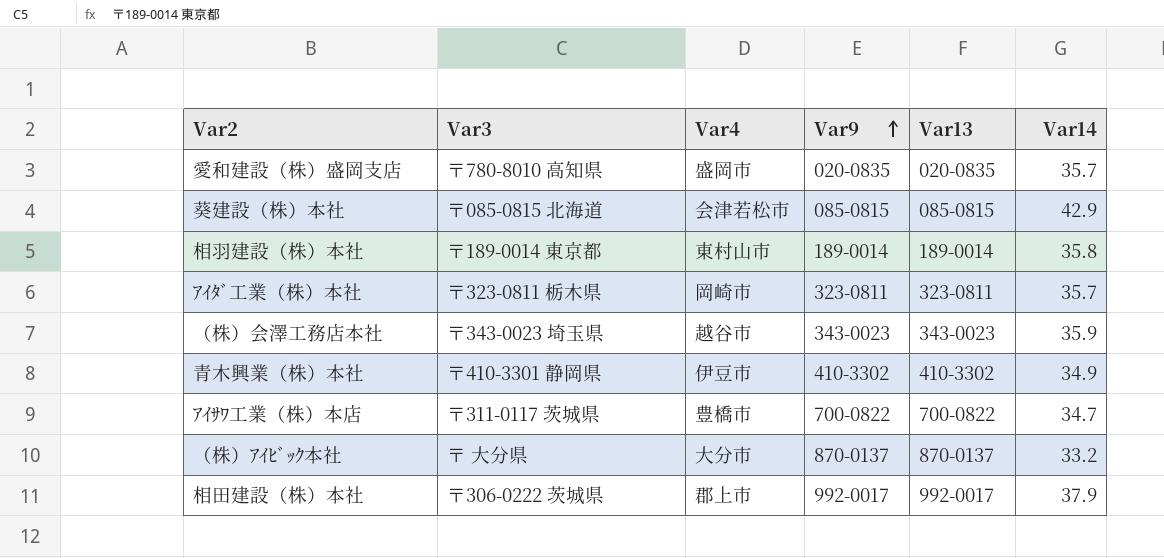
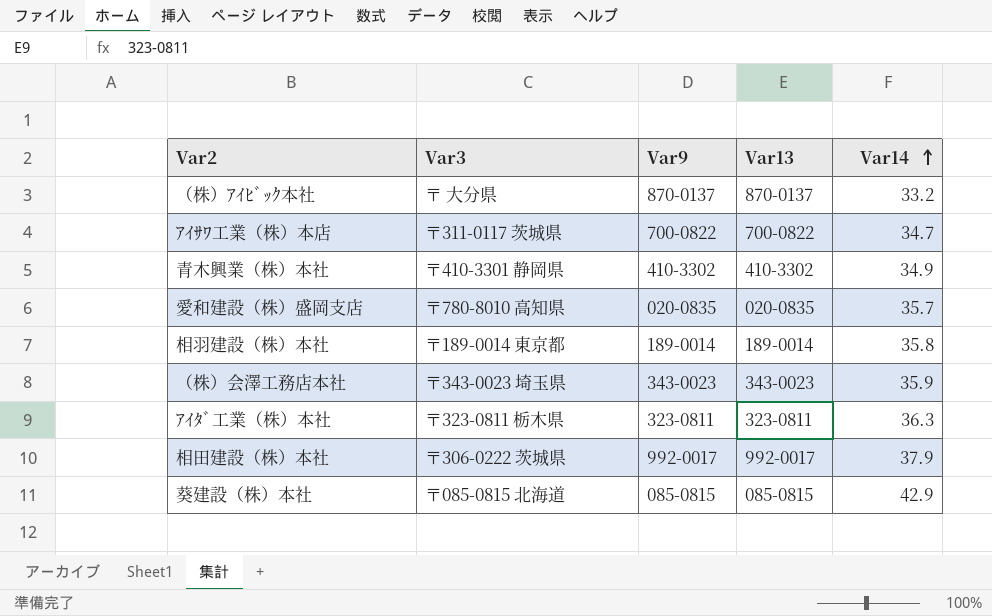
row order: Var9 ascending -> Var14 ascending
column Var4 | position: 3 -> none
ｱｲﾀﾞ工業（株）本社 | Var14: 35.7 -> 36.3

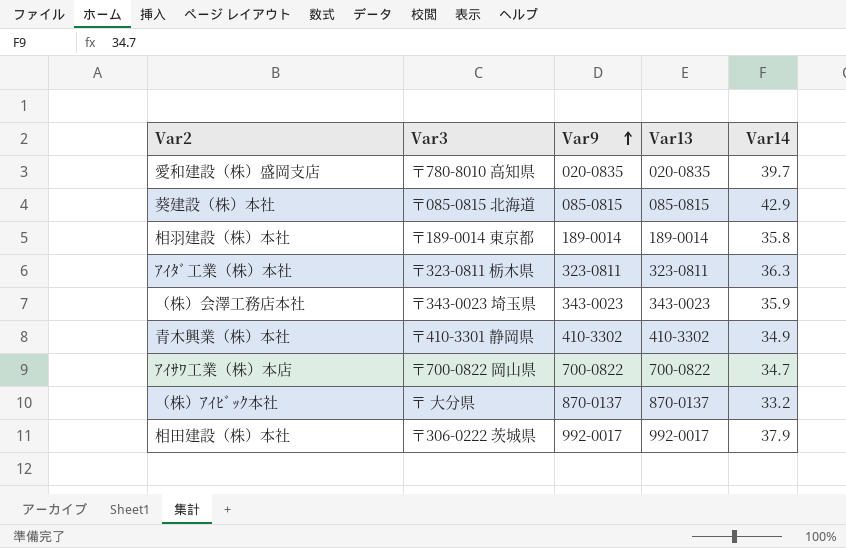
row order: Var14 ascending -> Var9 ascending
愛和建設（株）盛岡支店 | Var14: 35.7 -> 39.7
ｱｲｻﾜ工業（株）本店 | Var3: 〒311-0117 茨城県 -> 〒700-0822 岡山県

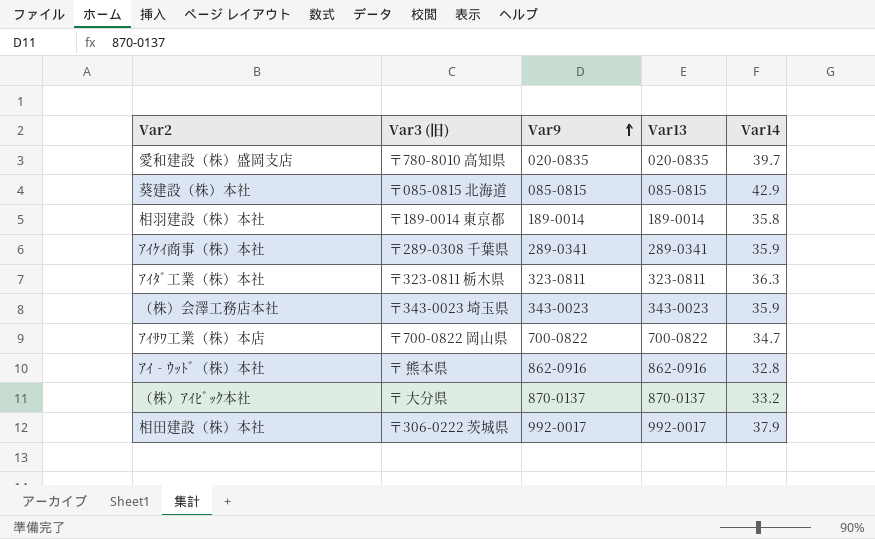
column name: Var3 -> Var3 (旧)
row 青木興業（株）本社: 〒410-3301 静岡県 | 410-3302 | 410-3302 | 34.9 -> none
row ｱｲｹｲ商事（株）本社: none -> 〒289-0308 千葉県 | 289-0341 | 289-0341 | 35.9
row ｱｲ‐ｳｯﾄﾞ（株）本社: none -> 〒 熊本県 | 862-0916 | 862-0916 | 32.8

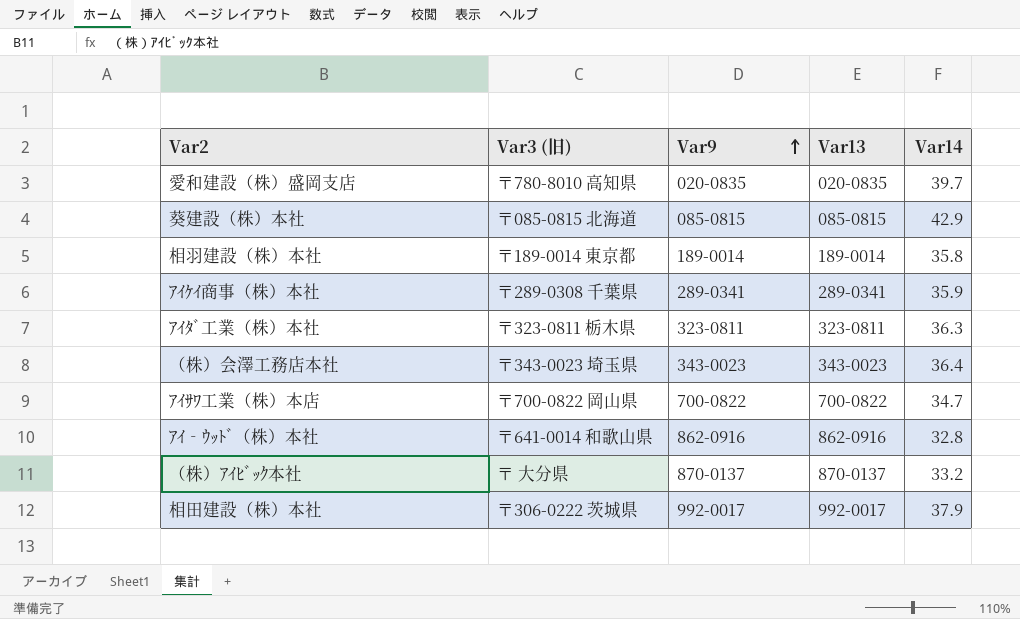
（株）会澤工務店本社 | Var14: 35.9 -> 36.4
ｱｲ‐ｳｯﾄﾞ（株）本社 | Var3 (旧): 〒 熊本県 -> 〒641-0014 和歌山県

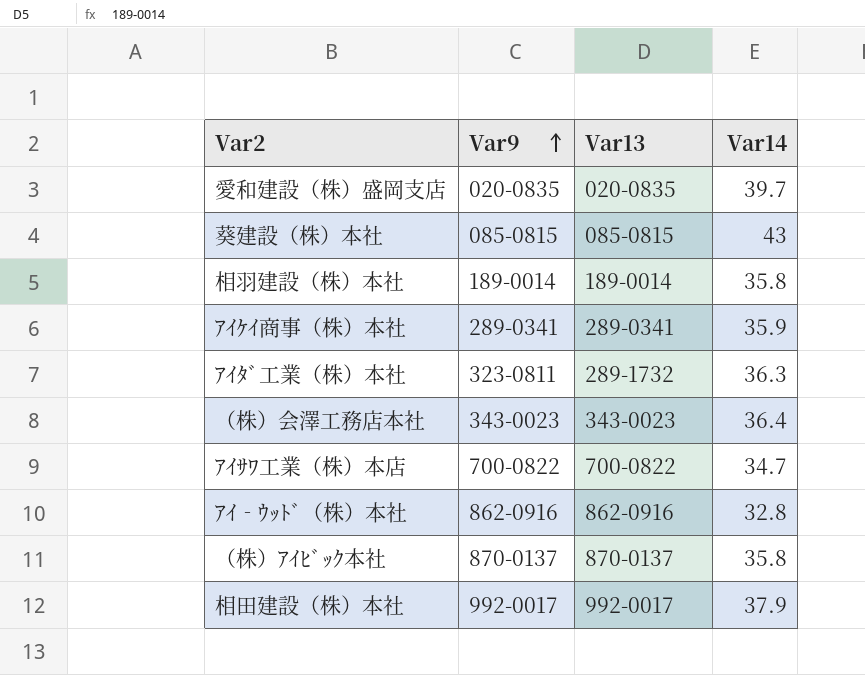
column Var3 (旧) | position: 2 -> none
葵建設（株）本社 | Var14: 42.9 -> 43
ｱｲﾀﾞ工業（株）本社 | Var13: 323-0811 -> 289-1732
（株）ｱｲﾋﾞｯｸ本社 | Var14: 33.2 -> 35.8

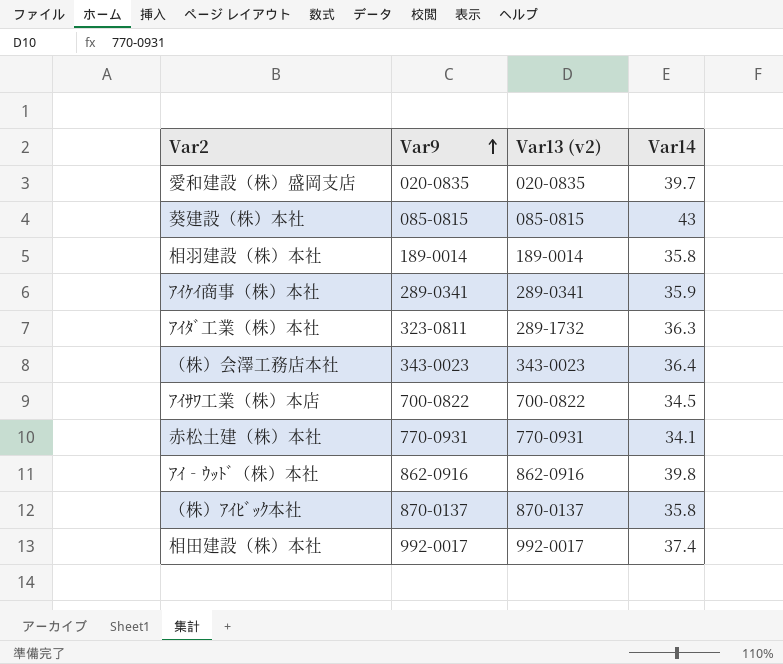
column name: Var13 -> Var13 (v2)
ｱｲｻﾜ工業（株）本店 | Var14: 34.7 -> 34.5
row 赤松土建（株）本社: none -> 770-0931 | 770-0931 | 34.1
ｱｲ‐ｳｯﾄﾞ（株）本社 | Var14: 32.8 -> 39.8
相田建設（株）本社 | Var14: 37.9 -> 37.4

